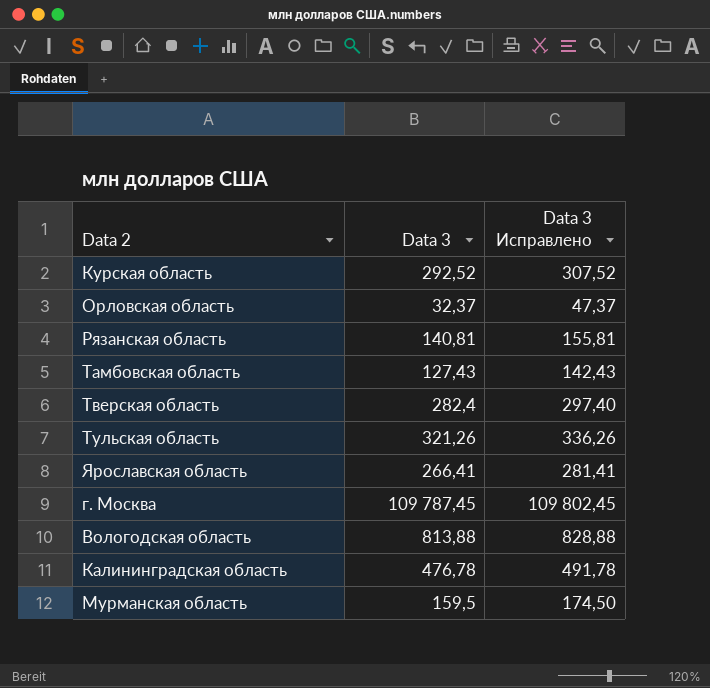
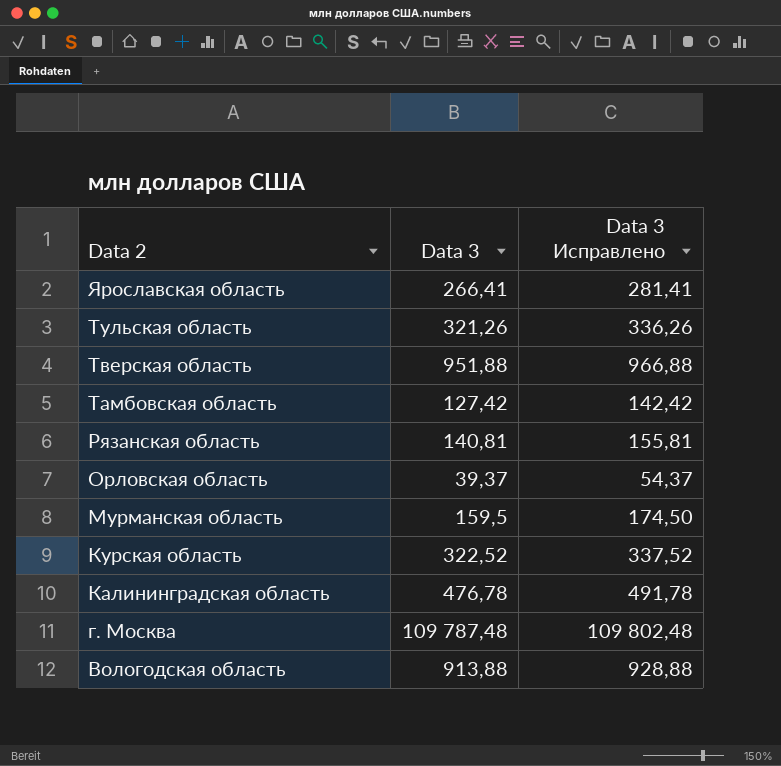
row order: none -> Data 2 descending
Тверская область | Data 3: 282,4 -> 951,88
Тверская область | Data 3 Исправлено: 297,40 -> 966,88
Тамбовская область | Data 3: 127,43 -> 127,42
Тамбовская область | Data 3 Исправлено: 142,43 -> 142,42
Орловская область | Data 3: 32,37 -> 39,37
Орловская область | Data 3 Исправлено: 47,37 -> 54,37
Курская область | Data 3: 292,52 -> 322,52
Курская область | Data 3 Исправлено: 307,52 -> 337,52
г. Москва | Data 3: 109 787,45 -> 109 787,48
г. Москва | Data 3 Исправлено: 109 802,45 -> 109 802,48
Вологодская область | Data 3: 813,88 -> 913,88
Вологодская область | Data 3 Исправлено: 828,88 -> 928,88

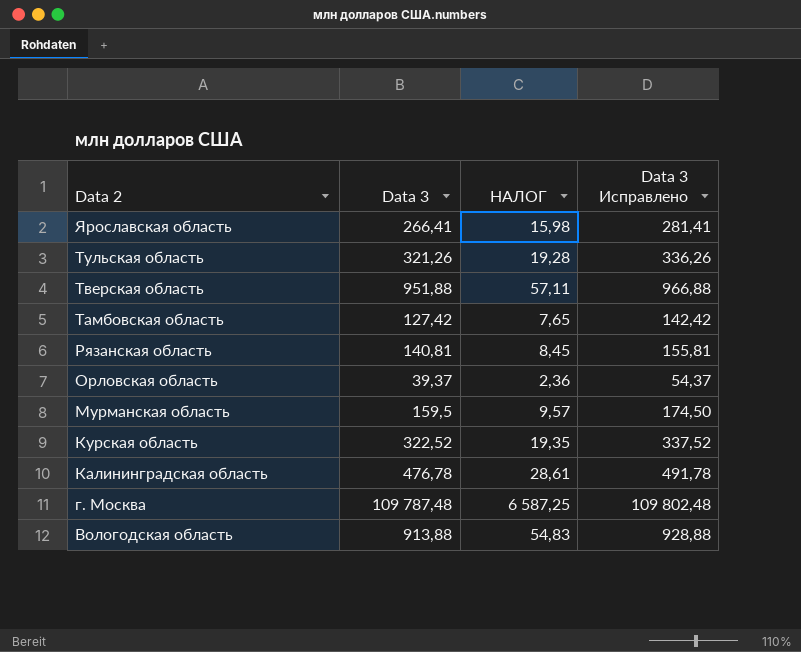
column НАЛОГ | formula: none -> [Data 3] * 0,06

